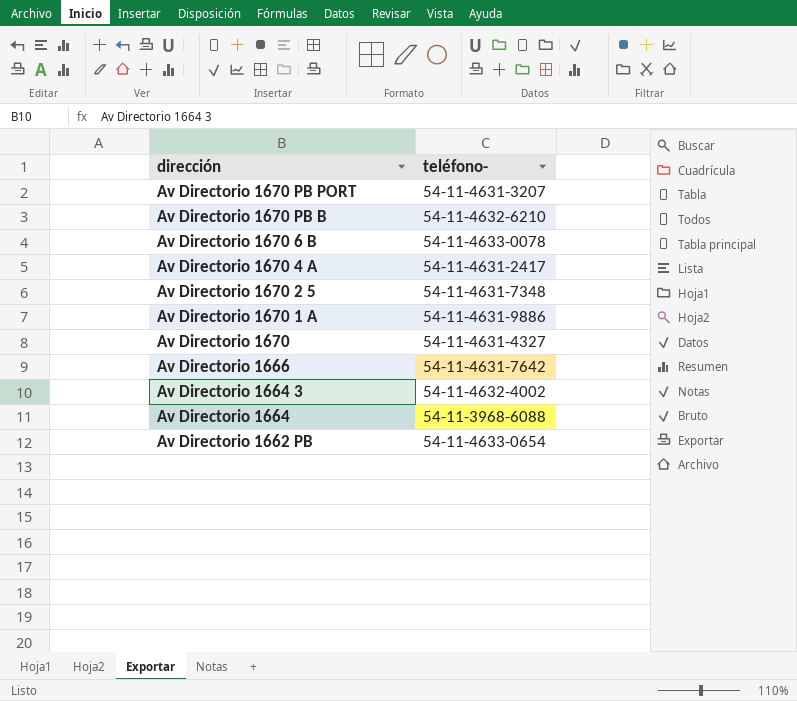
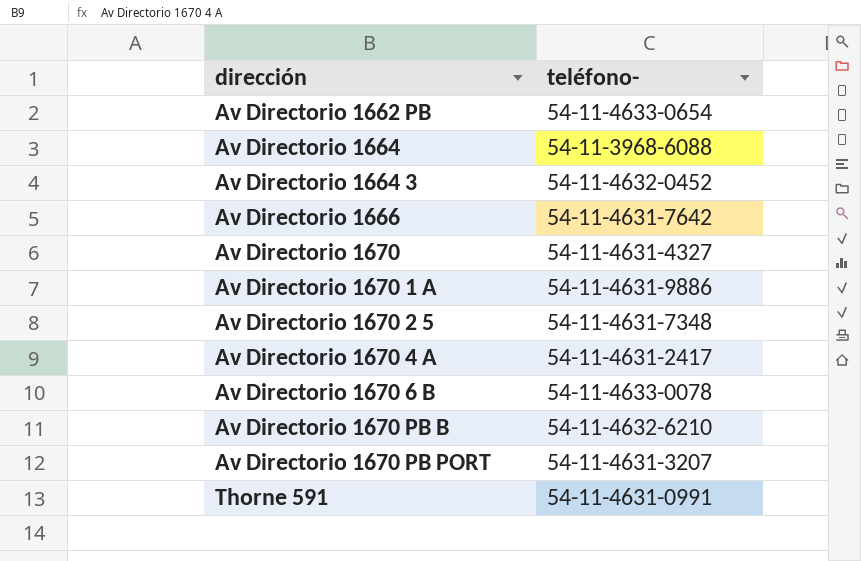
row order: dirección descending -> dirección ascending
Av Directorio 1664 3 | teléfono-: 54-11-4632-4002 -> 54-11-4632-0452
row Thorne 591: none -> 54-11-4631-0991

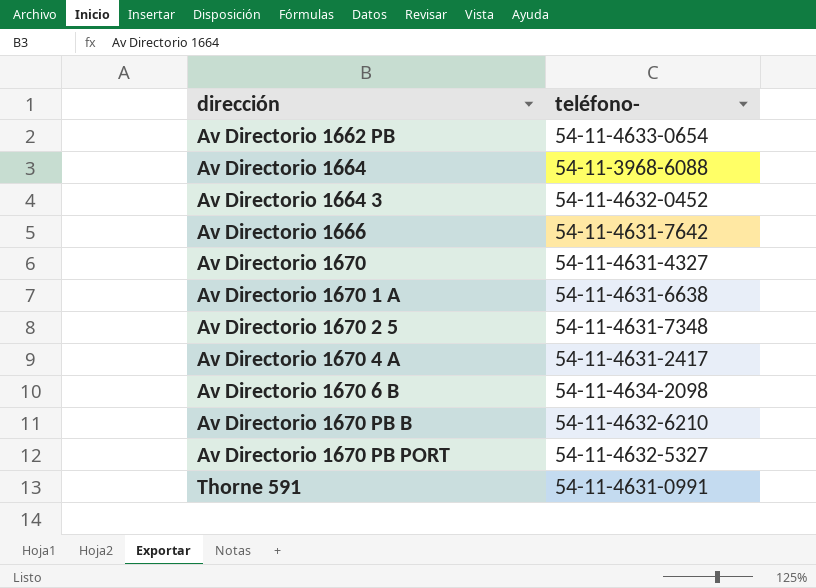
Av Directorio 1670 1 A | teléfono-: 54-11-4631-9886 -> 54-11-4631-6638
Av Directorio 1670 6 B | teléfono-: 54-11-4633-0078 -> 54-11-4634-2098
Av Directorio 1670 PB PORT | teléfono-: 54-11-4631-3207 -> 54-11-4632-5327

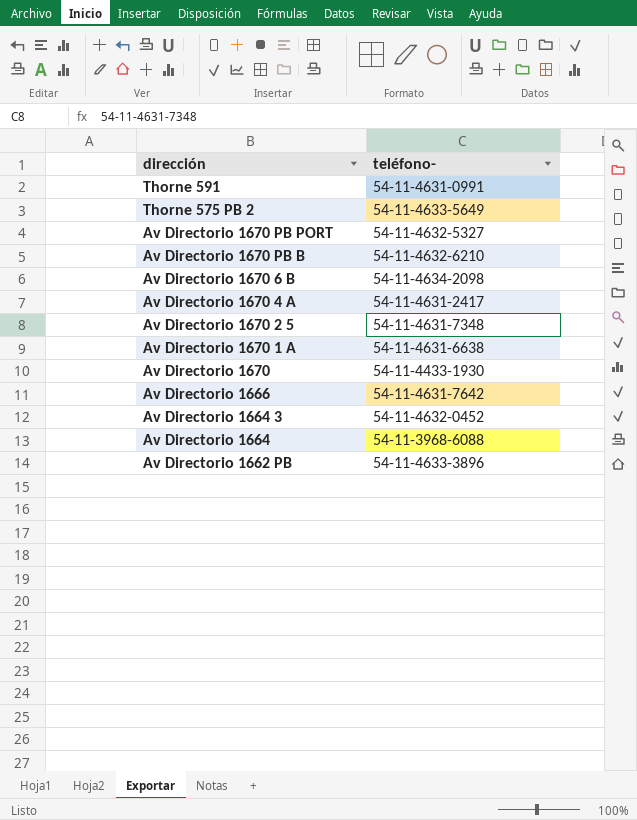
row order: dirección ascending -> dirección descending
row Thorne 575 PB 2: none -> 54-11-4633-5649
Av Directorio 1670 | teléfono-: 54-11-4631-4327 -> 54-11-4433-1930
Av Directorio 1662 PB | teléfono-: 54-11-4633-0654 -> 54-11-4633-3896

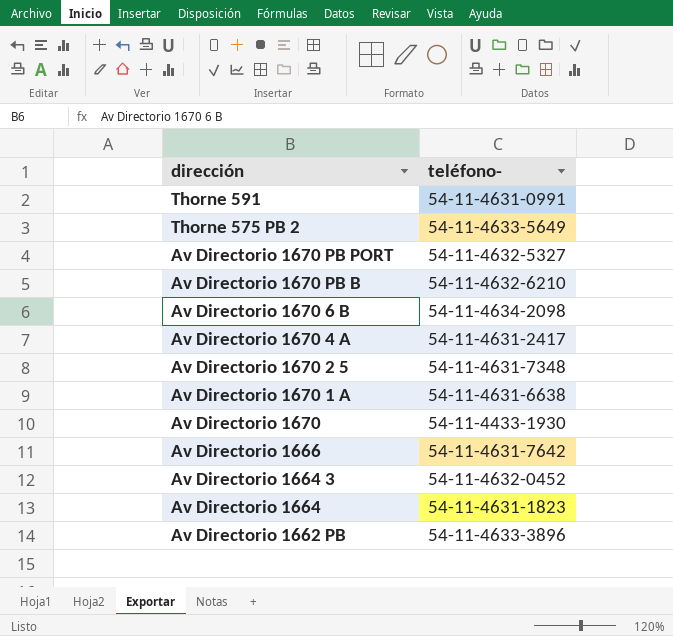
Av Directorio 1664 | teléfono-: 54-11-3968-6088 -> 54-11-4631-1823

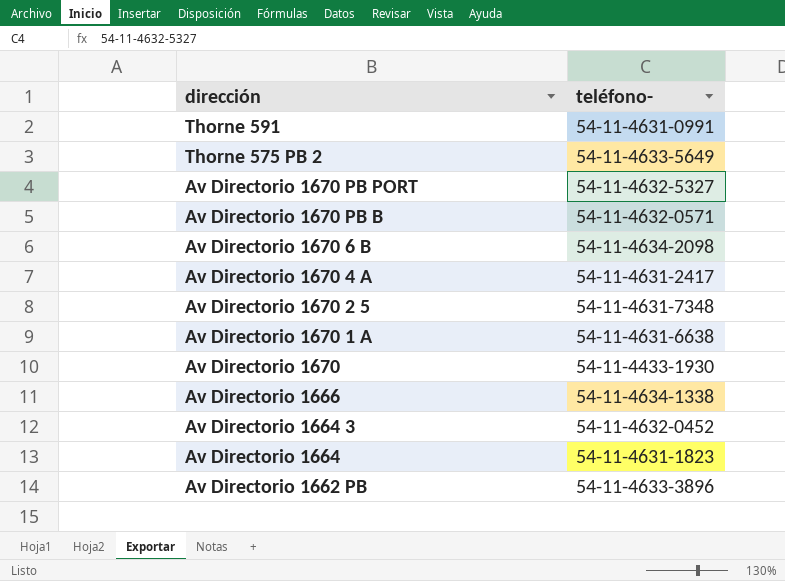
Av Directorio 1670 PB B | teléfono-: 54-11-4632-6210 -> 54-11-4632-0571
Av Directorio 1666 | teléfono-: 54-11-4631-7642 -> 54-11-4634-1338

